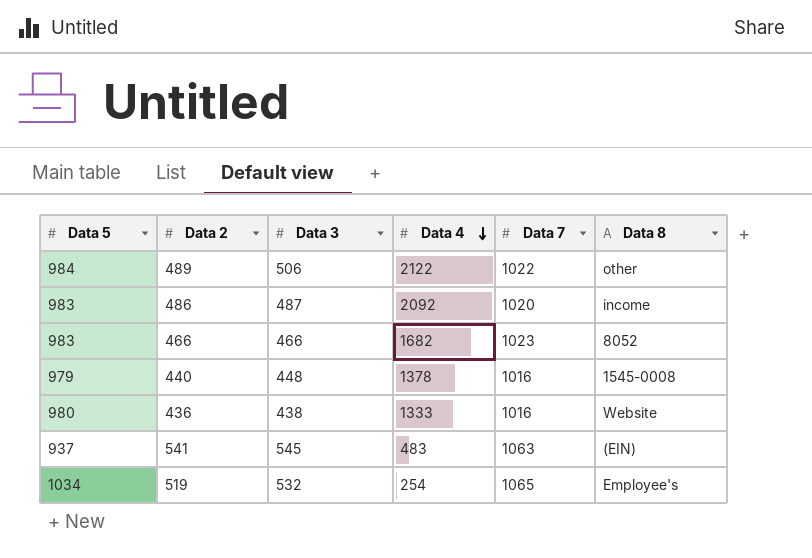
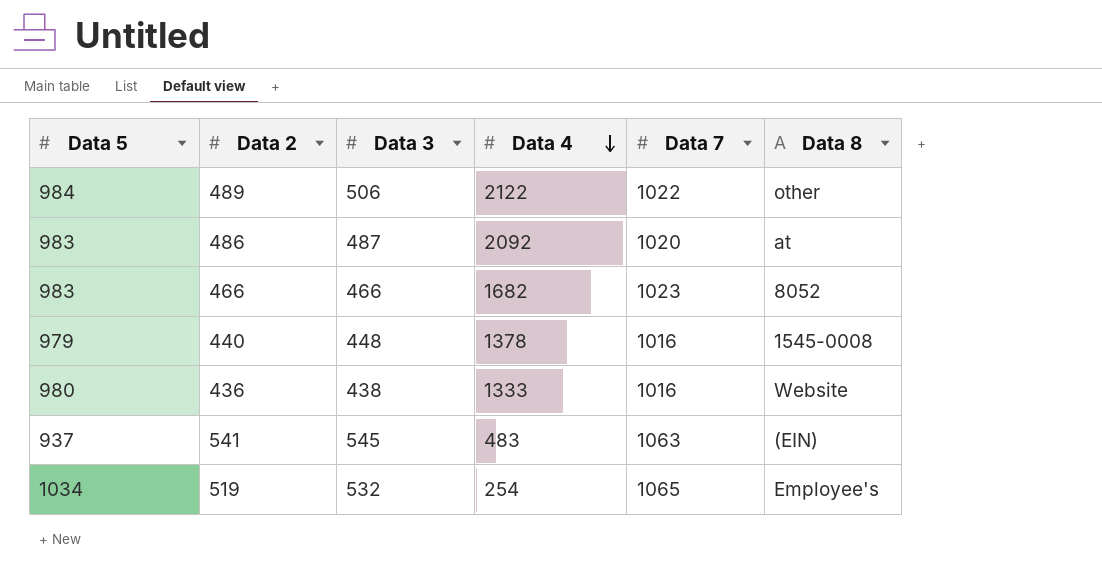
486 | Data 8: income -> at

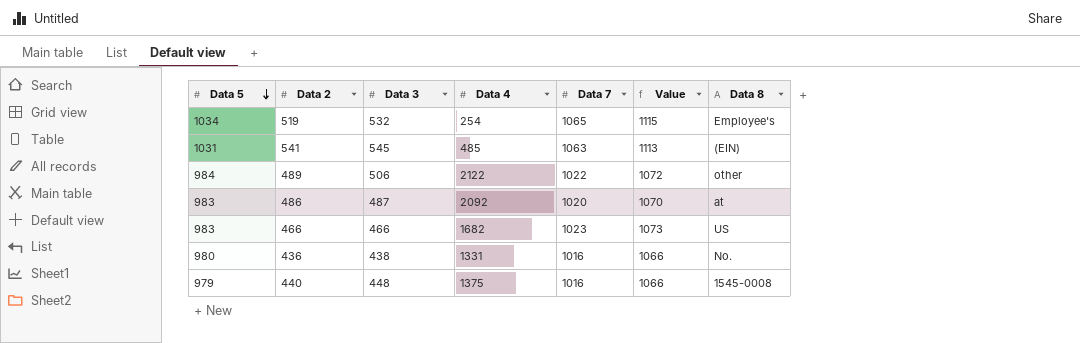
row order: Data 4 descending -> Data 5 descending
column Value | formula: none -> [Data 7] + 50
541 | Data 5: 937 -> 1031
541 | Data 4: 483 -> 485
466 | Data 8: 8052 -> US
436 | Data 4: 1333 -> 1331
436 | Data 8: Website -> No.
440 | Data 4: 1378 -> 1375

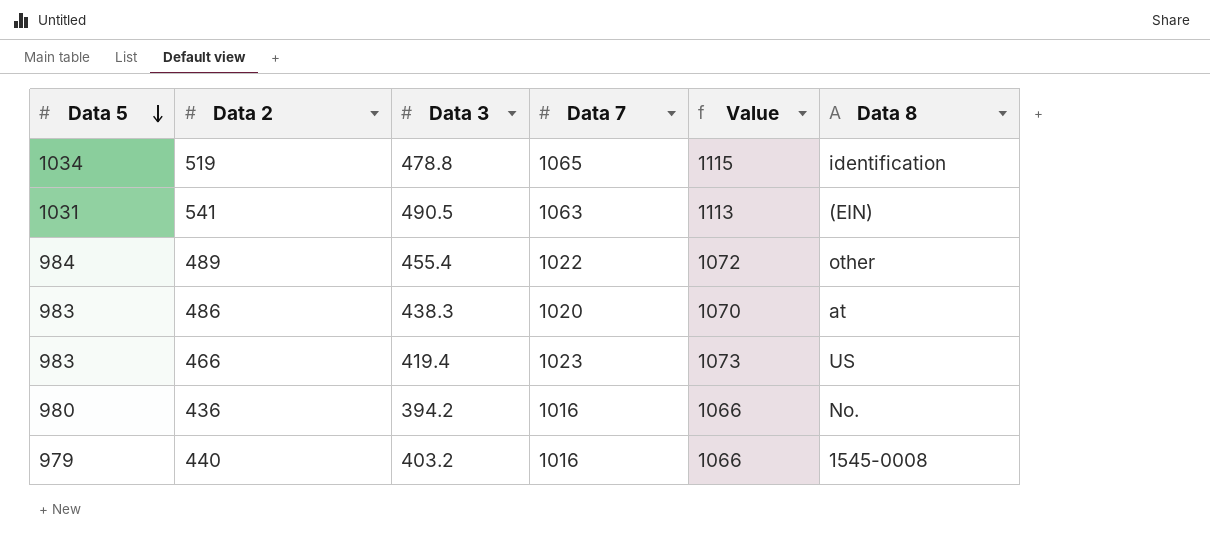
column Data 4 | position: 4 -> none
519 | Data 3: 532 -> 478.8
519 | Data 8: Employee's -> identification
541 | Data 3: 545 -> 490.5
489 | Data 3: 506 -> 455.4
486 | Data 3: 487 -> 438.3
466 | Data 3: 466 -> 419.4
436 | Data 3: 438 -> 394.2
440 | Data 3: 448 -> 403.2

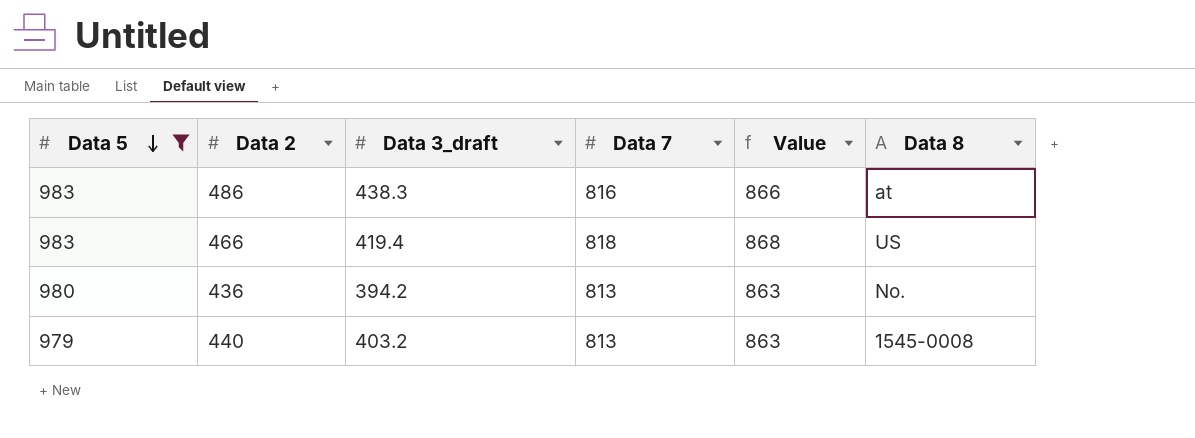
filter: none -> Data 5 <= 983
column name: Data 3 -> Data 3_draft
486 | Data 7: 1020 -> 816
486 | Value: 1070 -> 866
466 | Data 7: 1023 -> 818
466 | Value: 1073 -> 868
436 | Data 7: 1016 -> 813
436 | Value: 1066 -> 863
440 | Data 7: 1016 -> 813
440 | Value: 1066 -> 863

